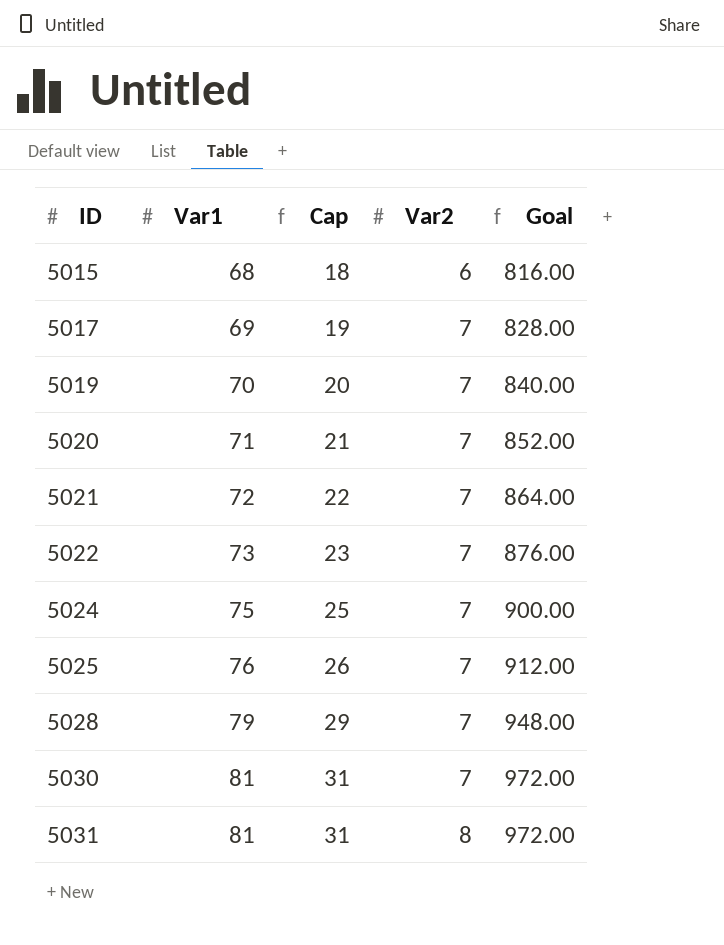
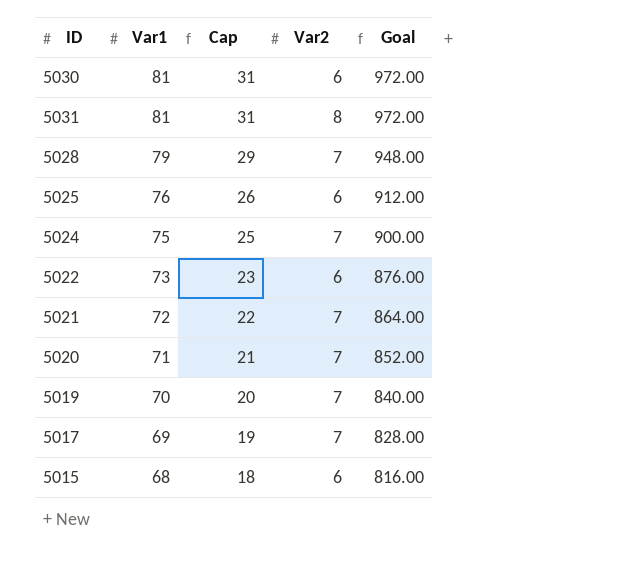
row order: ID ascending -> Var1 descending
5030 | Var2: 7 -> 6
5025 | Var2: 7 -> 6
5022 | Var2: 7 -> 6

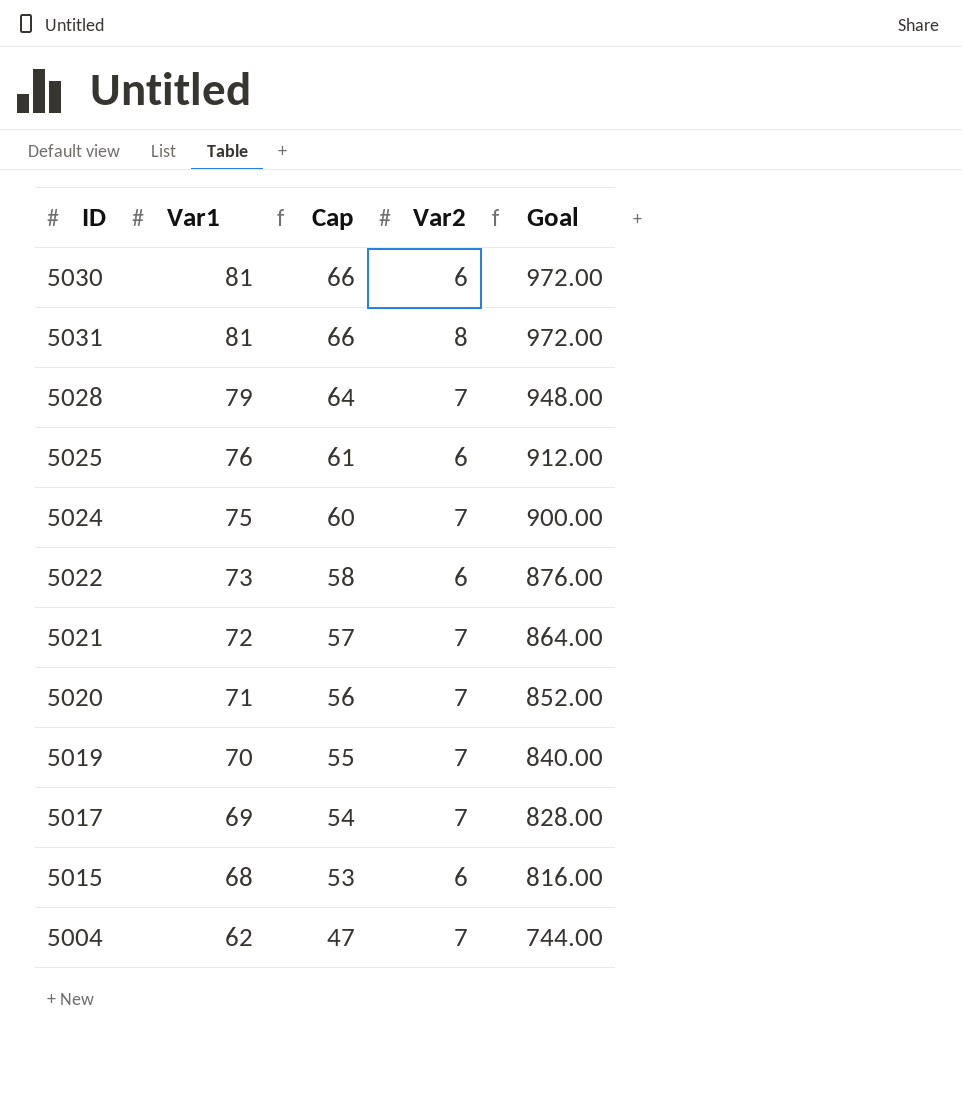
column Cap | formula: [Var1] - 50 -> [Var1] - 15
row 5004: none -> 62 | 47 | 7 | 744.00

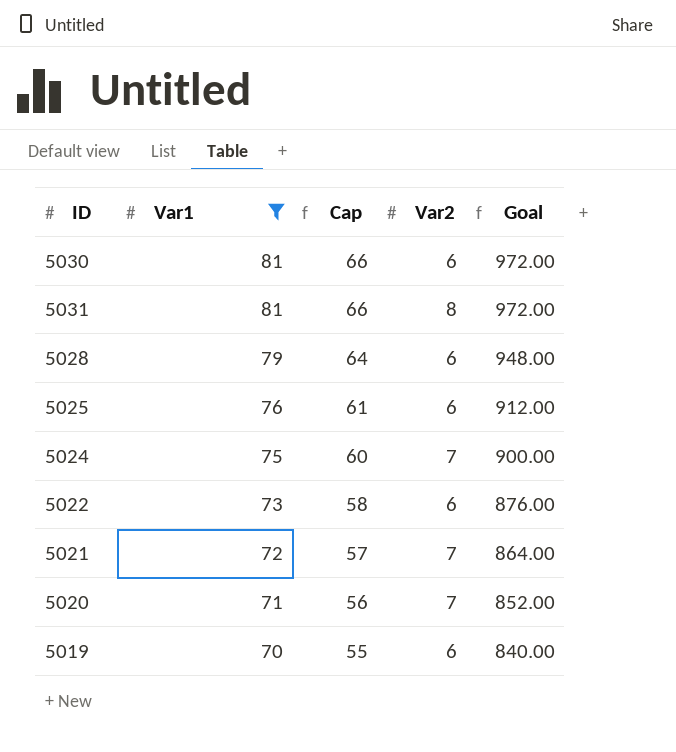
filter: none -> Var1 >= 70
5028 | Var2: 7 -> 6
5019 | Var2: 7 -> 6

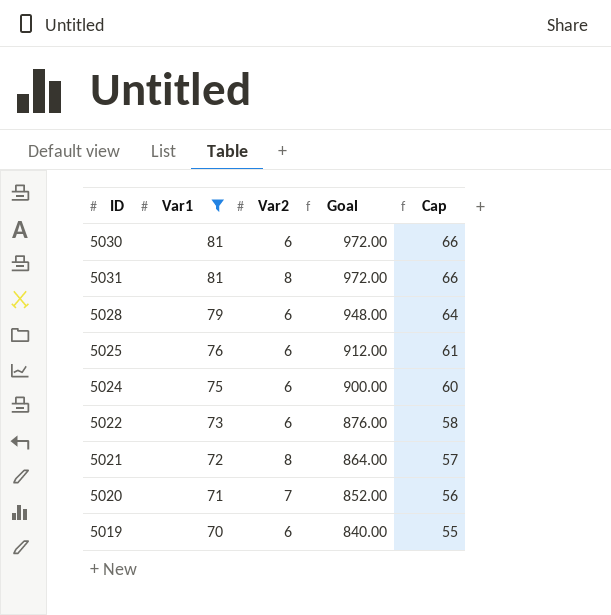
column Cap | position: 3 -> 5
5024 | Var2: 7 -> 6
5021 | Var2: 7 -> 8

